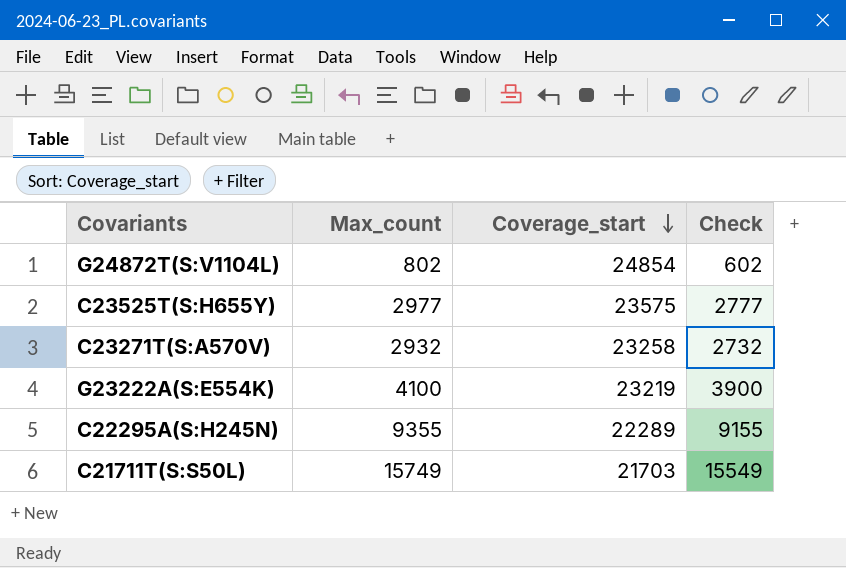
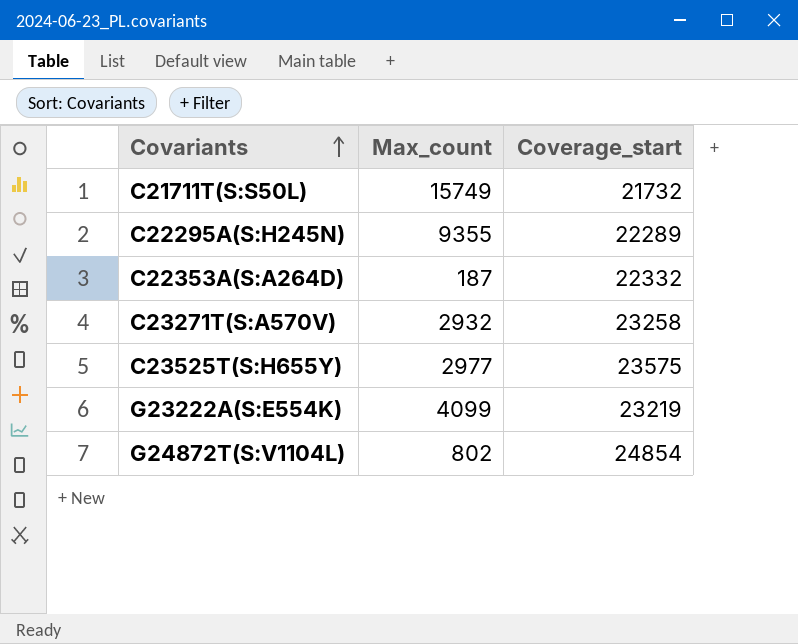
row order: Coverage_start descending -> Covariants ascending
column Check | formula: [Max_count] - 200 -> none
C21711T(S:S50L) | Coverage_start: 21703 -> 21732
row C22353A(S:A264D): none -> 187 | 22332
G23222A(S:E554K) | Max_count: 4100 -> 4099

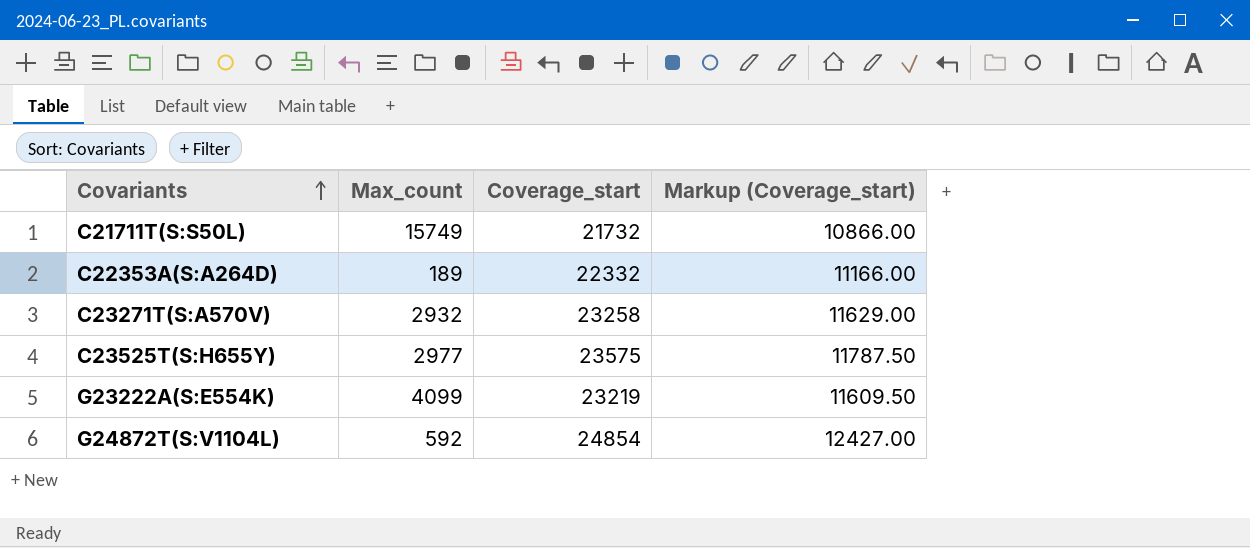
column Markup (Coverage_start) | formula: none -> [Coverage_start] * 0.5
row C22295A(S:H245N): 9355 | 22289 -> none
C22353A(S:A264D) | Max_count: 187 -> 189
G24872T(S:V1104L) | Max_count: 802 -> 592

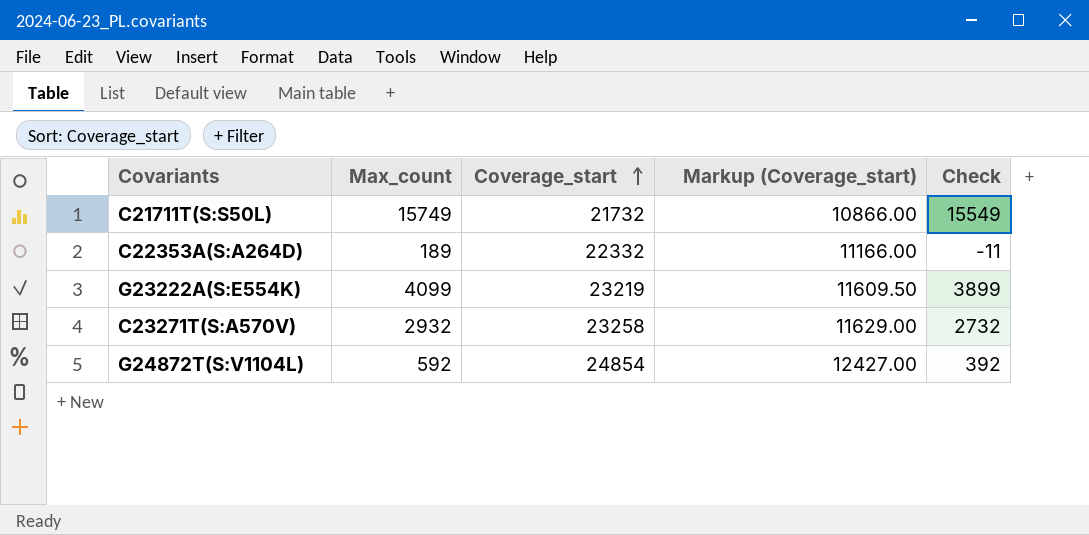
row order: Covariants ascending -> Coverage_start ascending
column Check | formula: none -> [Max_count] - 200
row C23525T(S:H655Y): 2977 | 23575 | 11787.50 -> none

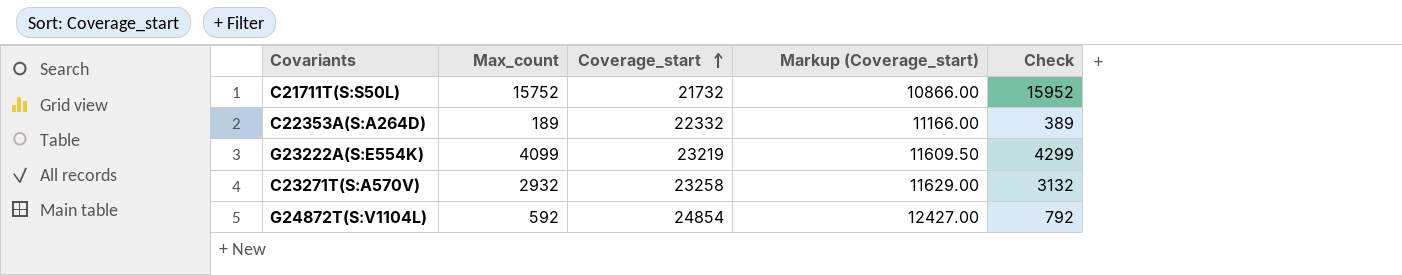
column Check | formula: [Max_count] - 200 -> [Max_count] + 200
C21711T(S:S50L) | Max_count: 15749 -> 15752

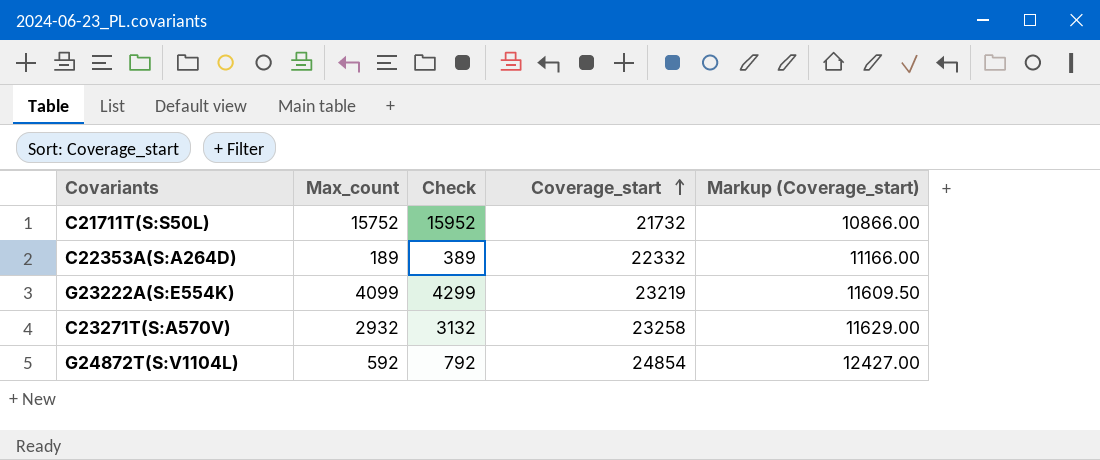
column Check | position: 5 -> 3

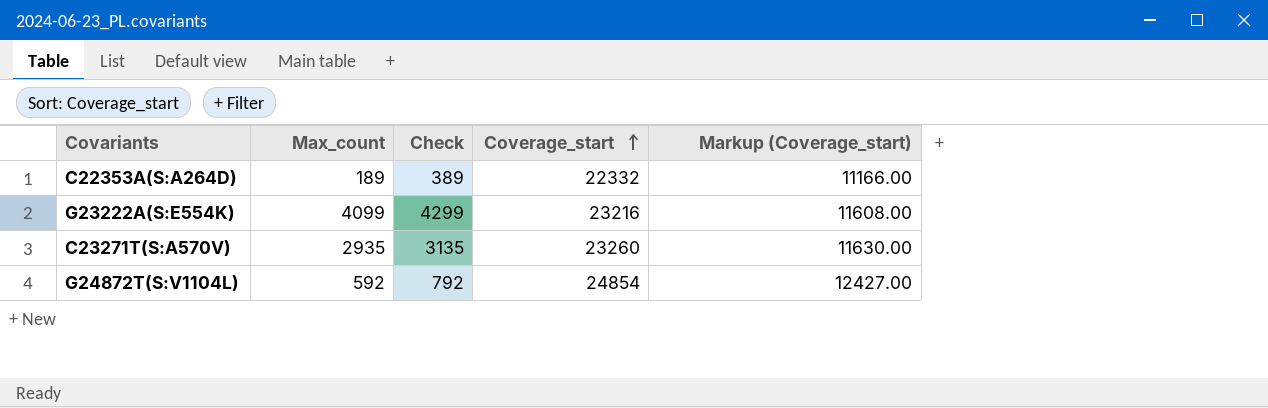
row C21711T(S:S50L): 15752 | 15952 | 21732 | 10866.00 -> none
G23222A(S:E554K) | Coverage_start: 23219 -> 23216
G23222A(S:E554K) | Markup (Coverage_start): 11609.50 -> 11608.00
C23271T(S:A570V) | Max_count: 2932 -> 2935
C23271T(S:A570V) | Check: 3132 -> 3135
C23271T(S:A570V) | Coverage_start: 23258 -> 23260
C23271T(S:A570V) | Markup (Coverage_start): 11629.00 -> 11630.00

